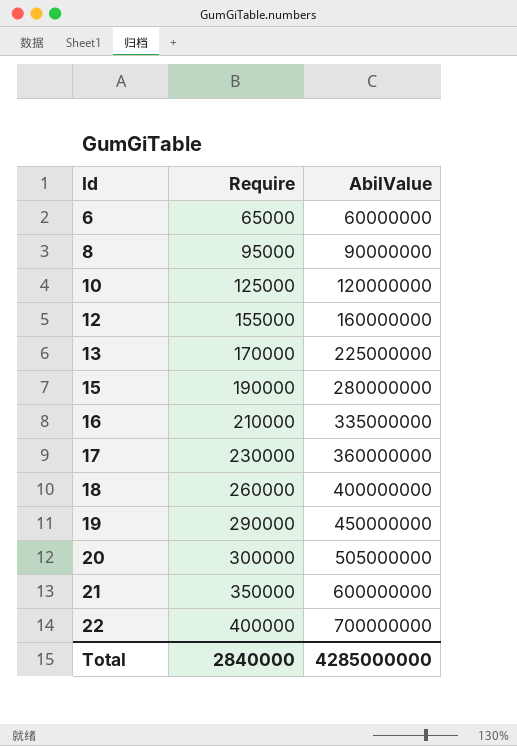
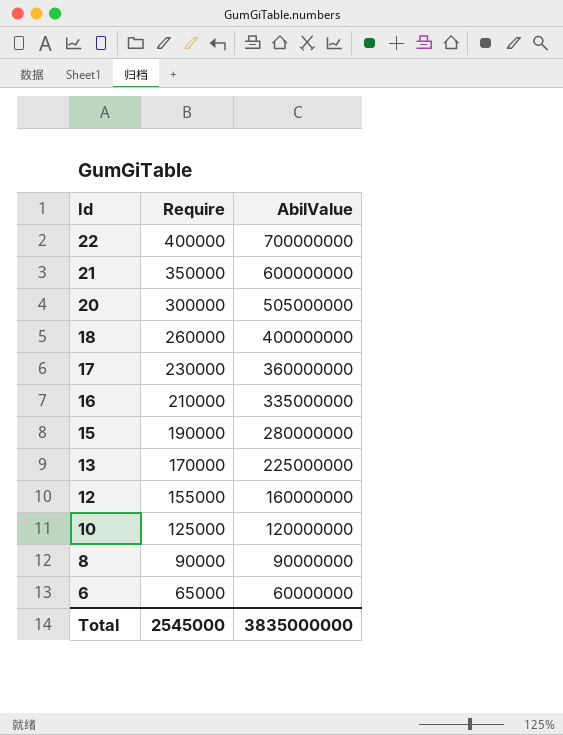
row order: Id ascending -> Id descending
row 19: 290000 | 450000000 -> none
8 | Require: 95000 -> 90000
Total | Require: 2840000 -> 2545000
Total | AbilValue: 4285000000 -> 3835000000

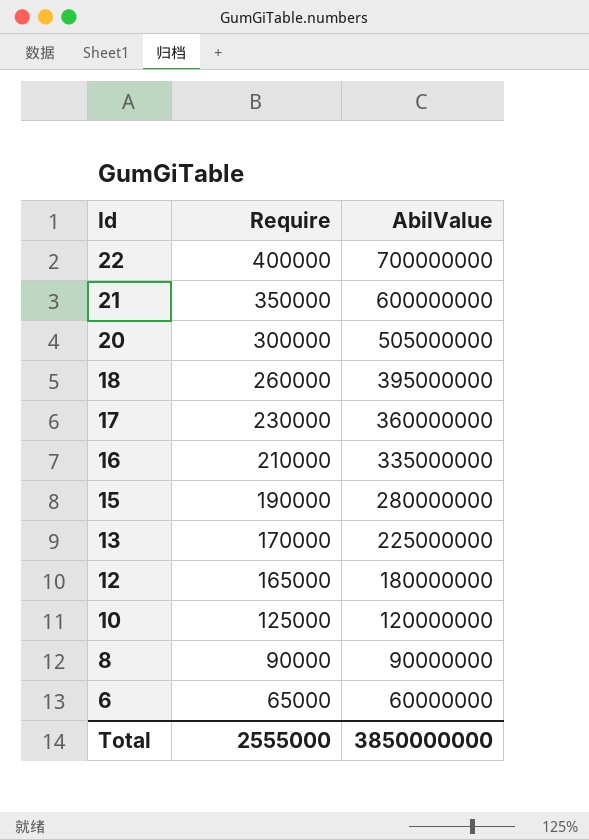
18 | AbilValue: 400000000 -> 395000000
12 | Require: 155000 -> 165000
12 | AbilValue: 160000000 -> 180000000
Total | Require: 2545000 -> 2555000
Total | AbilValue: 3835000000 -> 3850000000

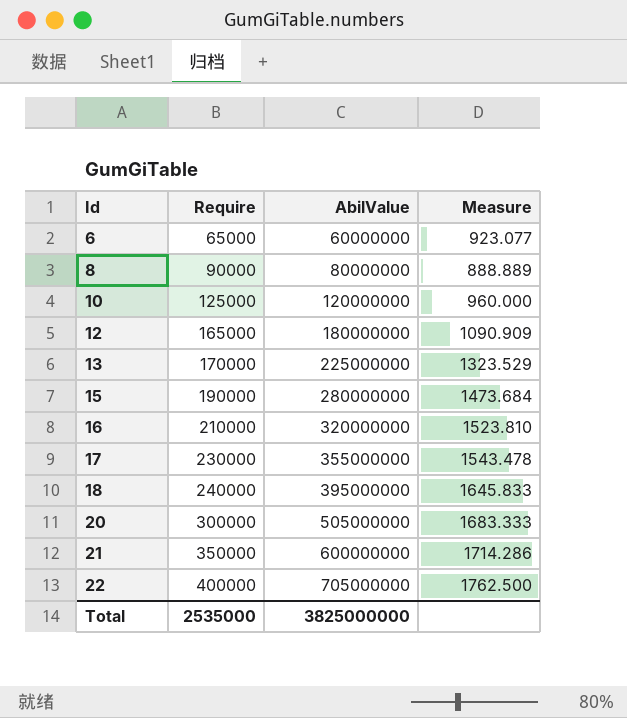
row order: Id descending -> Id ascending
column Measure | formula: none -> [AbilValue] / [Require]
8 | AbilValue: 90000000 -> 80000000
16 | AbilValue: 335000000 -> 320000000
17 | AbilValue: 360000000 -> 355000000
18 | Require: 260000 -> 240000
22 | AbilValue: 700000000 -> 705000000
Total | Require: 2555000 -> 2535000
Total | AbilValue: 3850000000 -> 3825000000

